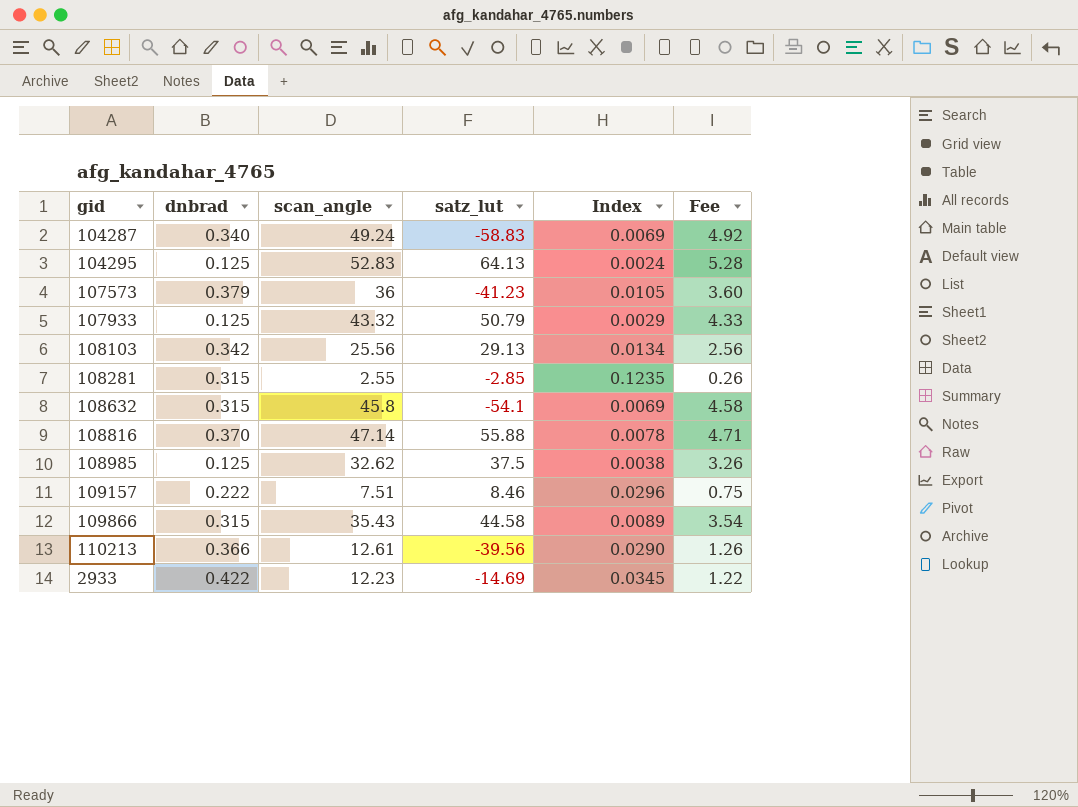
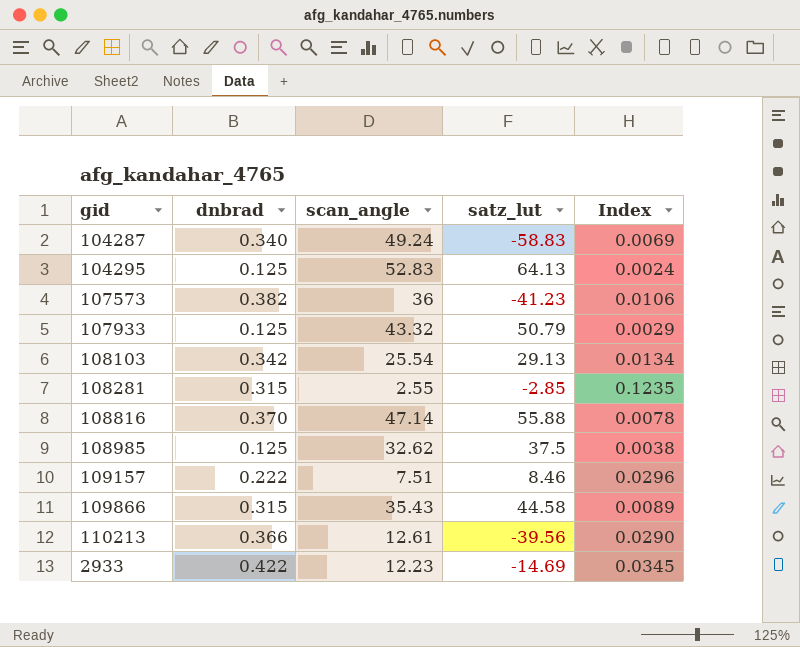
column Fee | formula: [scan_angle] * 0.1 -> none
row 108632: 0.315 | 45.8 | -54.1 | 0.0069 | 4.58 -> none
107573 | dnbrad: 0.379 -> 0.382
107573 | Index: 0.0105 -> 0.0106
108103 | scan_angle: 25.56 -> 25.54

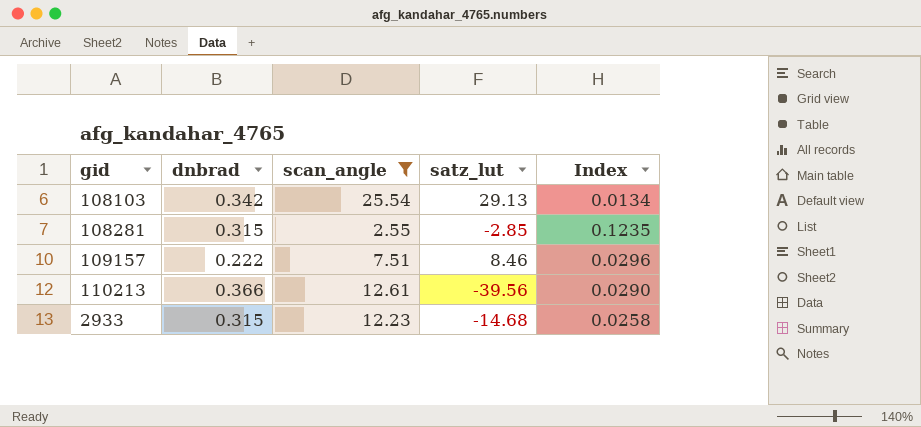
filter: none -> scan_angle <= 25.54
2933 | dnbrad: 0.422 -> 0.315
2933 | satz_lut: -14.69 -> -14.68
2933 | Index: 0.0345 -> 0.0258

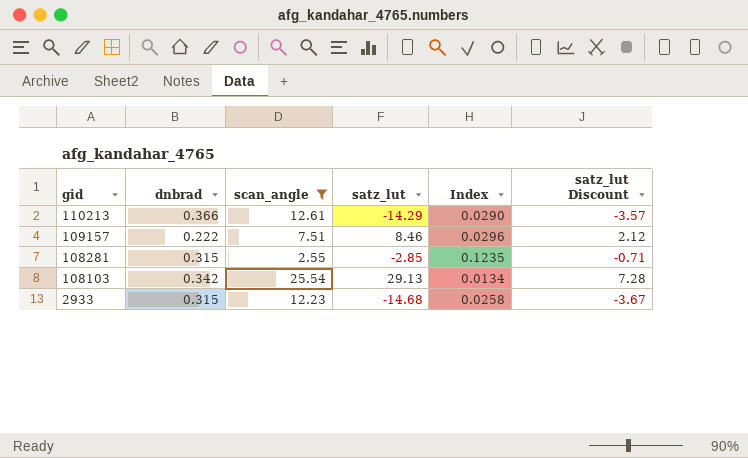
row order: none -> gid descending
column satz_lut Discount | formula: none -> [satz_lut] * 0.25
110213 | satz_lut: -39.56 -> -14.29

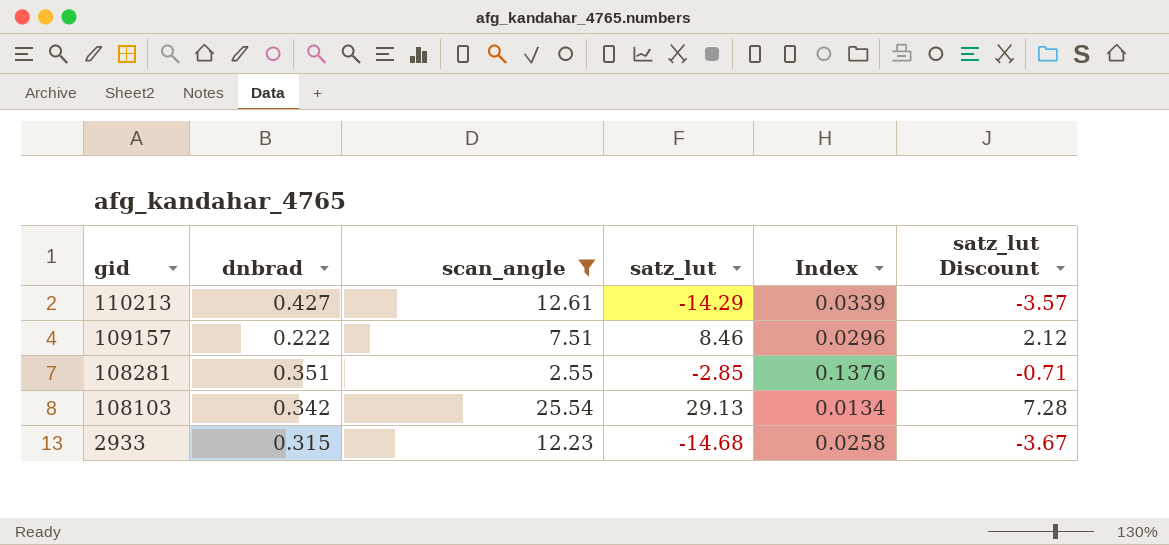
110213 | dnbrad: 0.366 -> 0.427
110213 | Index: 0.0290 -> 0.0339
108281 | dnbrad: 0.315 -> 0.351
108281 | Index: 0.1235 -> 0.1376

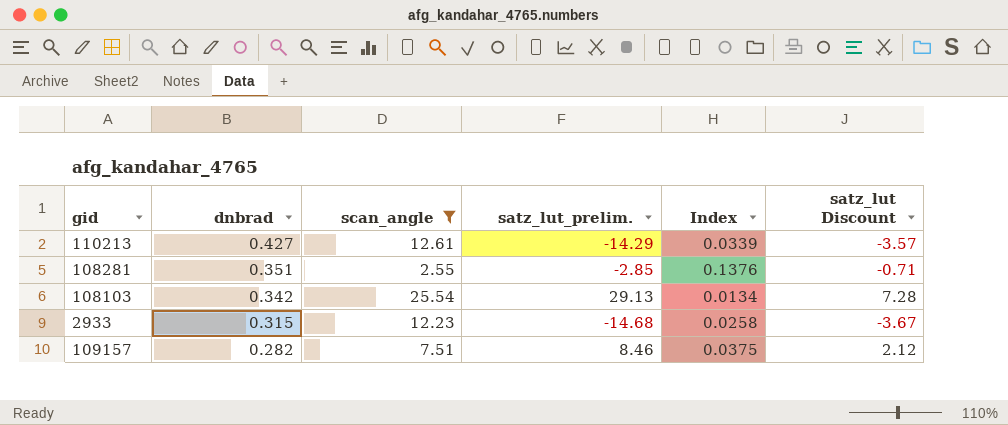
row order: gid descending -> dnbrad descending
column name: satz_lut -> satz_lut_prelim.
109157 | dnbrad: 0.222 -> 0.282
109157 | Index: 0.0296 -> 0.0375

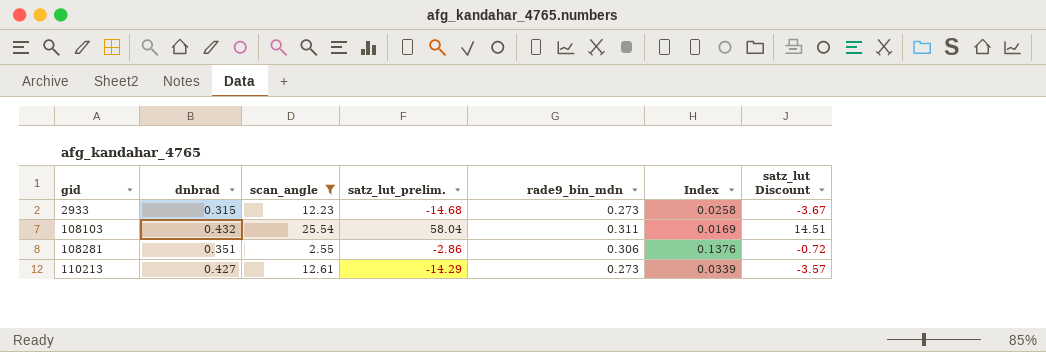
row order: dnbrad descending -> gid ascending
column rade9_bin_mdn | position: none -> 5
row 109157: 0.282 | 7.51 | 8.46 | 0.0375 | 2.12 -> none
108103 | dnbrad: 0.342 -> 0.432
108103 | satz_lut_prelim.: 29.13 -> 58.04
108103 | Index: 0.0134 -> 0.0169
108103 | satz_lut Discount: 7.28 -> 14.51
108281 | satz_lut_prelim.: -2.85 -> -2.86
108281 | satz_lut Discount: -0.71 -> -0.72

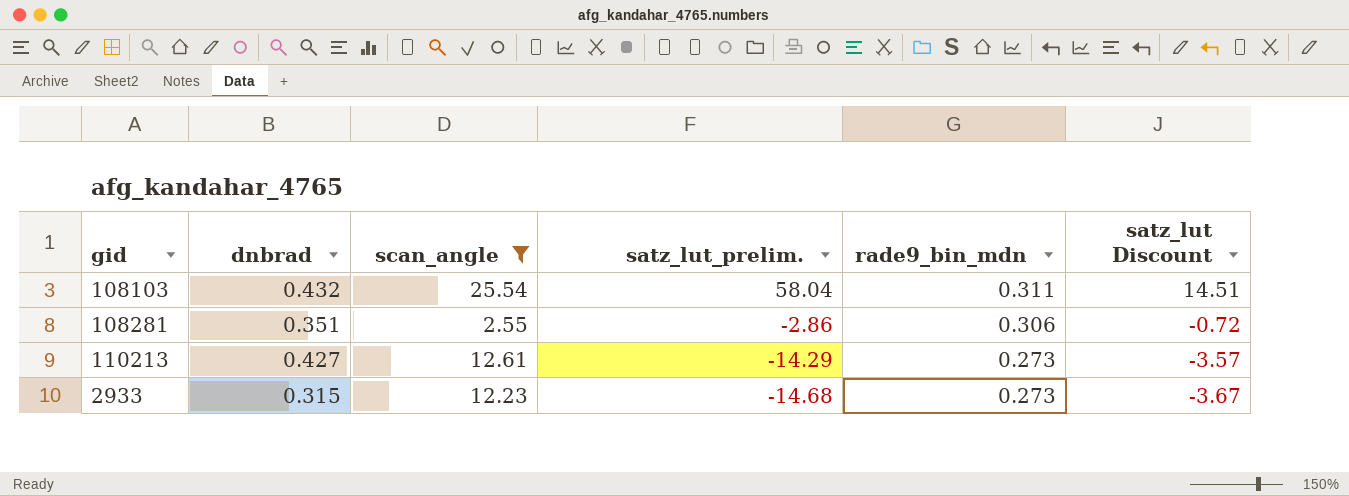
row order: gid ascending -> satz_lut_prelim. descending
column Index | formula: [dnbrad] / [scan_angle] -> none

